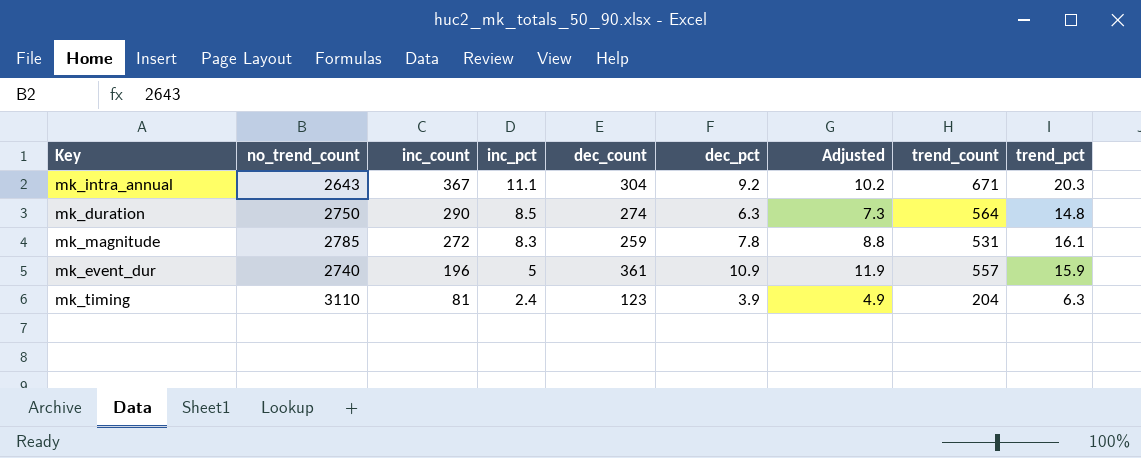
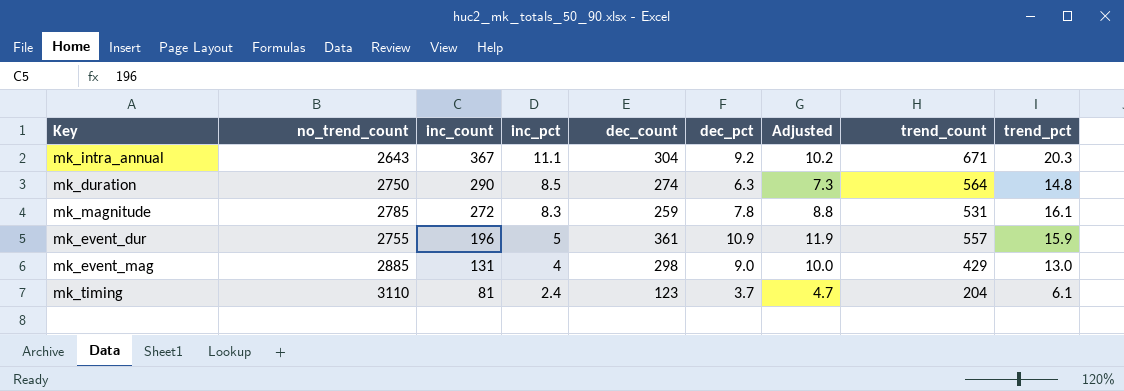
mk_event_dur | no_trend_count: 2740 -> 2755
row mk_event_mag: none -> 2885 | 131 | 4 | 298 | 9.0 | 10.0 | 429 | 13.0
mk_timing | dec_pct: 3.9 -> 3.7
mk_timing | Adjusted: 4.9 -> 4.7
mk_timing | trend_pct: 6.3 -> 6.1

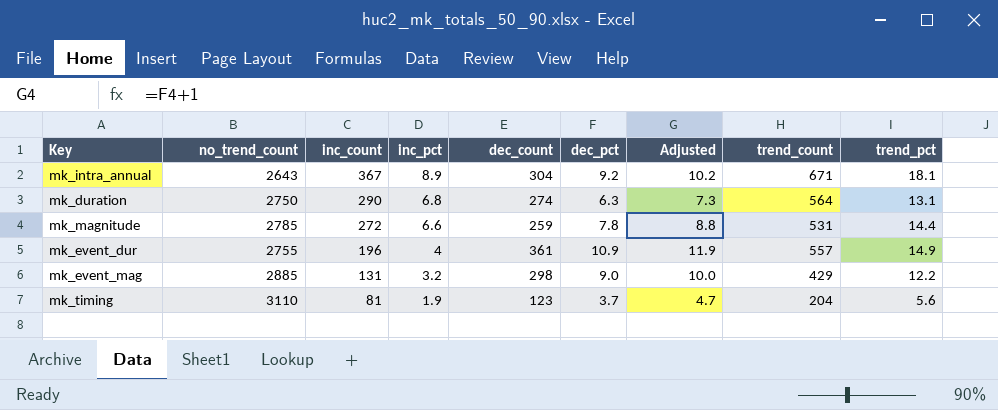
mk_intra_annual | inc_pct: 11.1 -> 8.9
mk_intra_annual | trend_pct: 20.3 -> 18.1
mk_duration | inc_pct: 8.5 -> 6.8
mk_duration | trend_pct: 14.8 -> 13.1
mk_magnitude | inc_pct: 8.3 -> 6.6
mk_magnitude | trend_pct: 16.1 -> 14.4
mk_event_dur | inc_pct: 5 -> 4
mk_event_dur | trend_pct: 15.9 -> 14.9
mk_event_mag | inc_pct: 4 -> 3.2
mk_event_mag | trend_pct: 13.0 -> 12.2
mk_timing | inc_pct: 2.4 -> 1.9
mk_timing | trend_pct: 6.1 -> 5.6

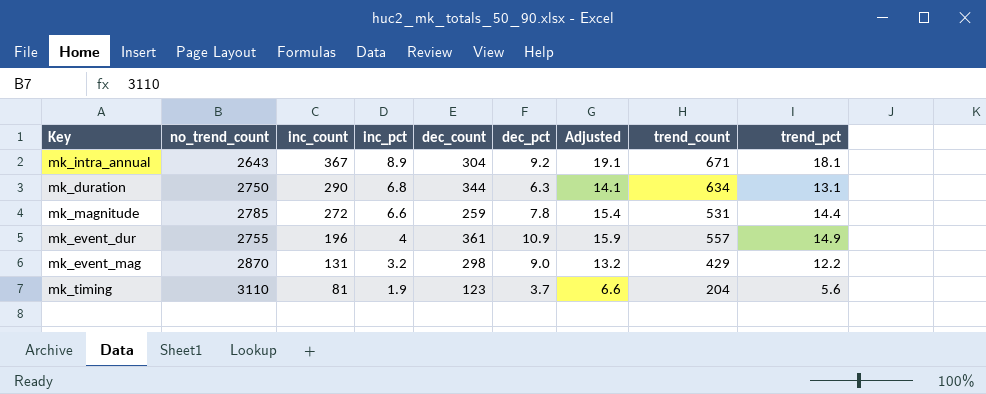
column Adjusted | formula: [dec_pct] + 1 -> [trend_pct] + 1
mk_duration | dec_count: 274 -> 344
mk_duration | trend_count: 564 -> 634
mk_event_mag | no_trend_count: 2885 -> 2870

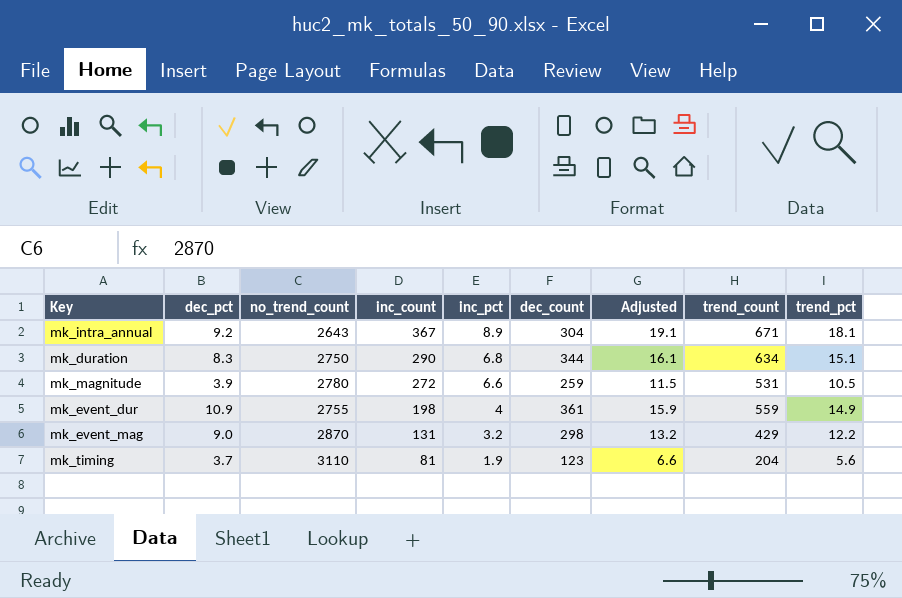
column dec_pct | position: 6 -> 2
mk_duration | dec_pct: 6.3 -> 8.3
mk_duration | Adjusted: 14.1 -> 16.1
mk_duration | trend_pct: 13.1 -> 15.1
mk_magnitude | dec_pct: 7.8 -> 3.9
mk_magnitude | no_trend_count: 2785 -> 2780
mk_magnitude | Adjusted: 15.4 -> 11.5
mk_magnitude | trend_pct: 14.4 -> 10.5
mk_event_dur | inc_count: 196 -> 198
mk_event_dur | trend_count: 557 -> 559

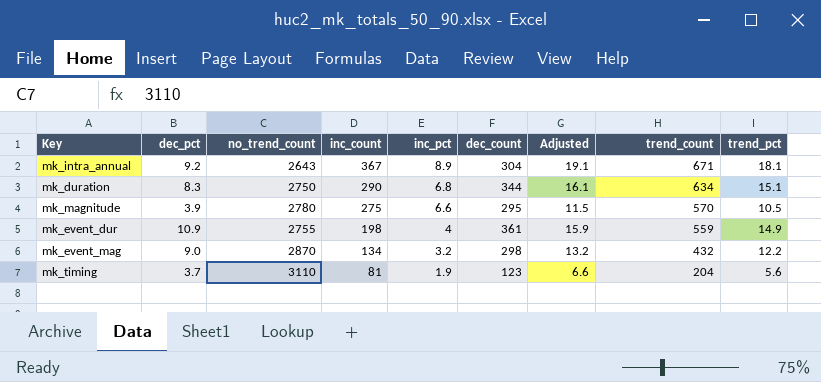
mk_magnitude | inc_count: 272 -> 275
mk_magnitude | dec_count: 259 -> 295
mk_magnitude | trend_count: 531 -> 570
mk_event_mag | inc_count: 131 -> 134
mk_event_mag | trend_count: 429 -> 432

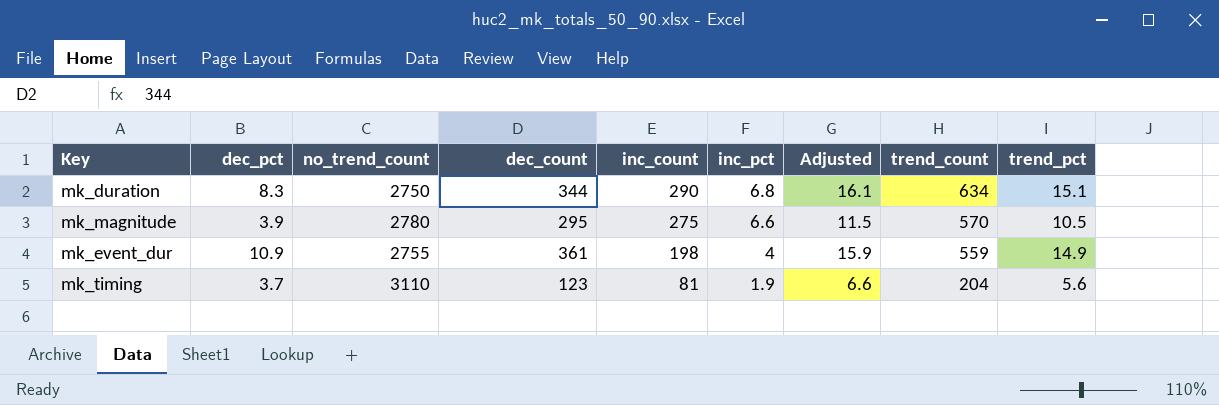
column dec_count | position: 6 -> 4
row mk_intra_annual: 9.2 | 2643 | 367 | 8.9 | 304 | 19.1 | 671 | 18.1 -> none
row mk_event_mag: 9.0 | 2870 | 134 | 3.2 | 298 | 13.2 | 432 | 12.2 -> none

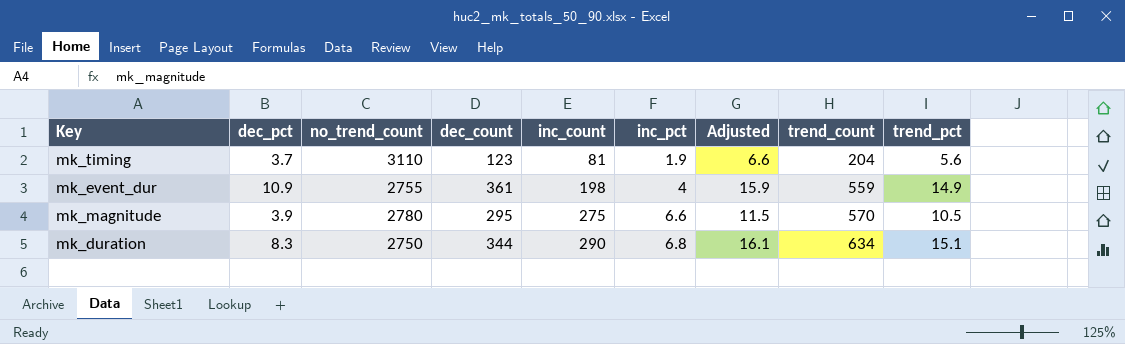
row order: inc_count descending -> inc_count ascending

